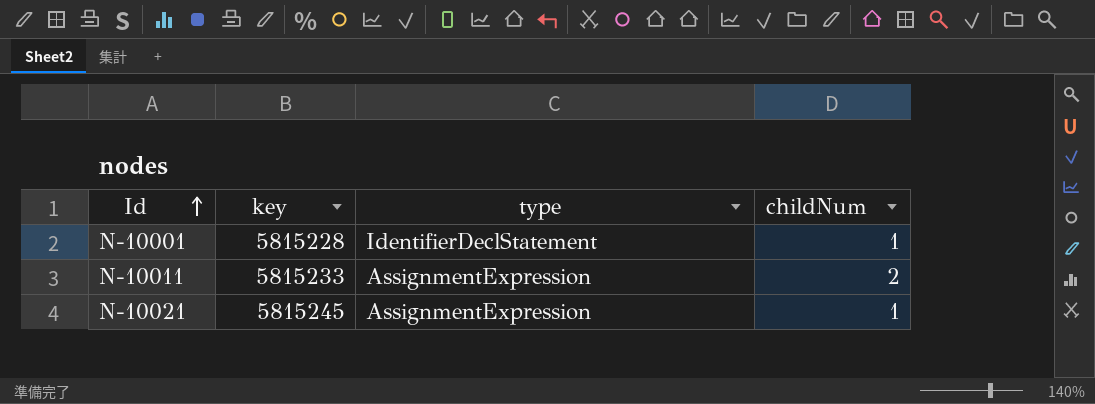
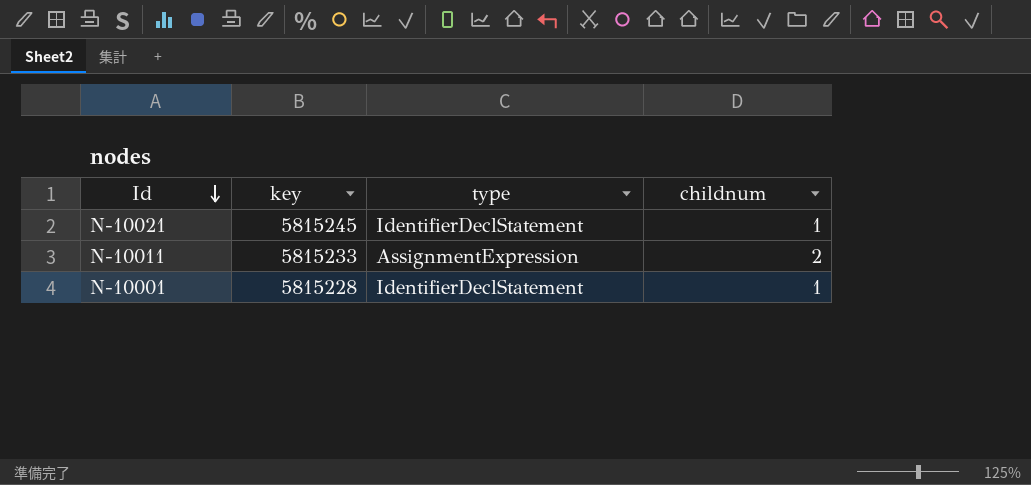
row order: Id ascending -> Id descending
column name: childNum -> childnum
N-10021 | type: AssignmentExpression -> IdentifierDeclStatement

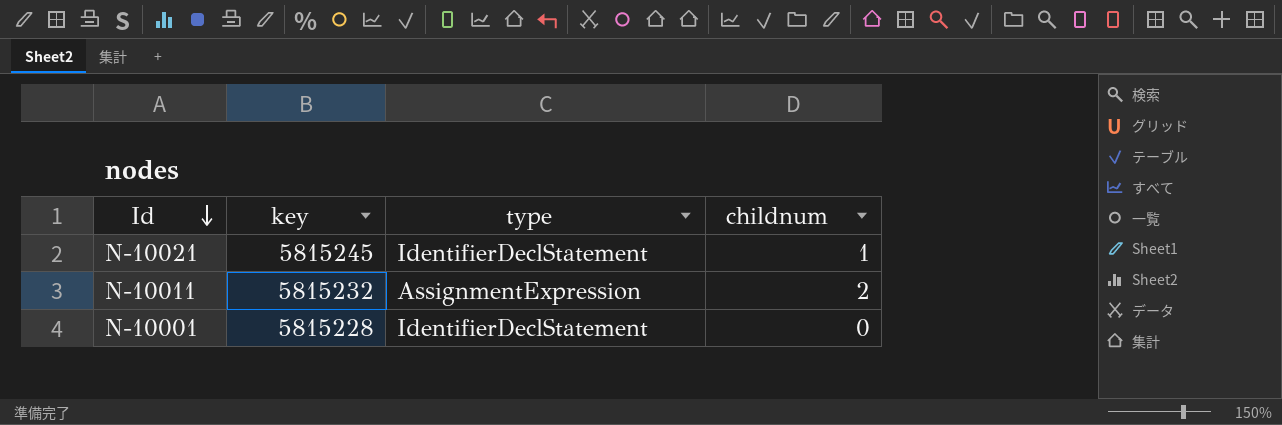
N-10011 | key: 5815233 -> 5815232
N-10001 | childnum: 1 -> 0

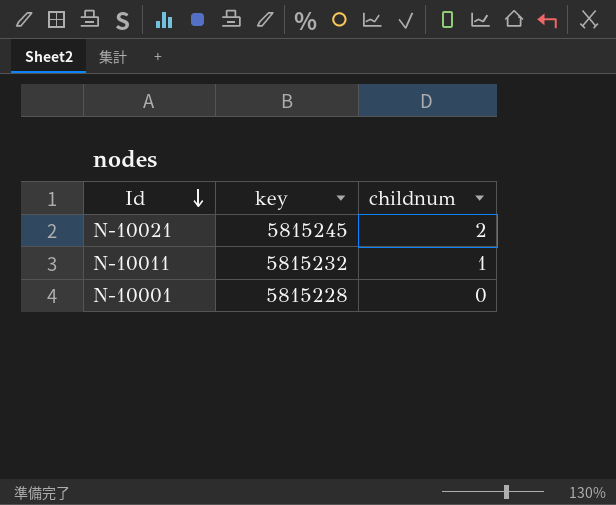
column type | position: 3 -> none
N-10021 | childnum: 1 -> 2
N-10011 | childnum: 2 -> 1

